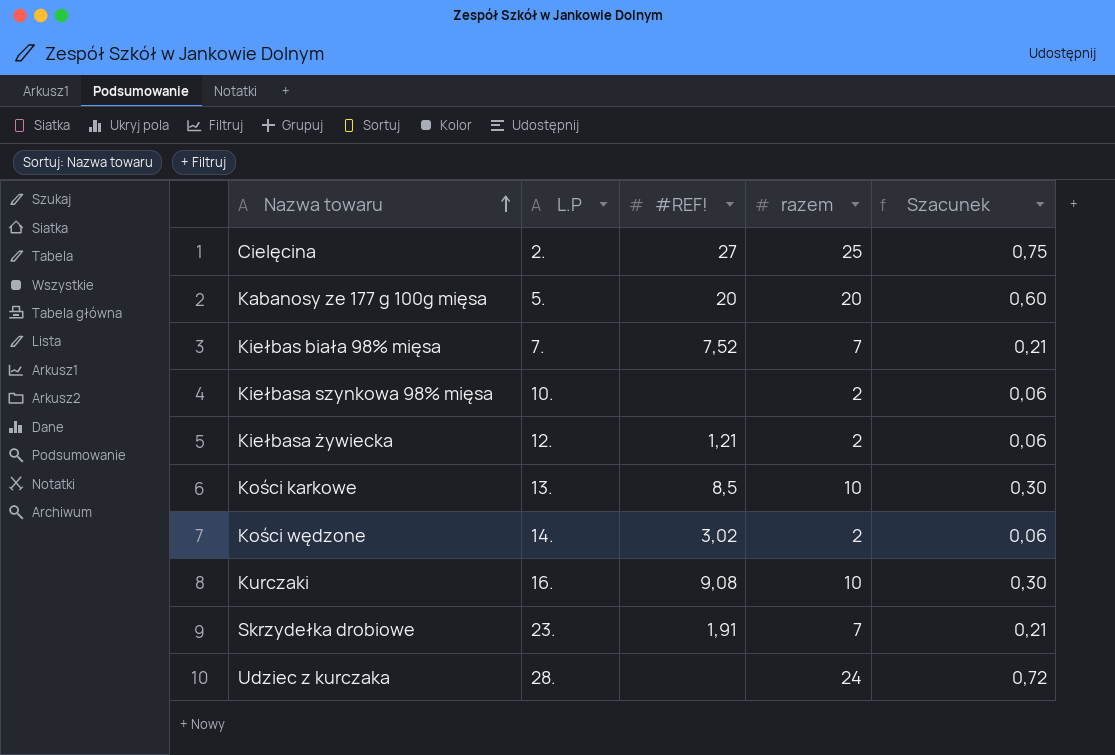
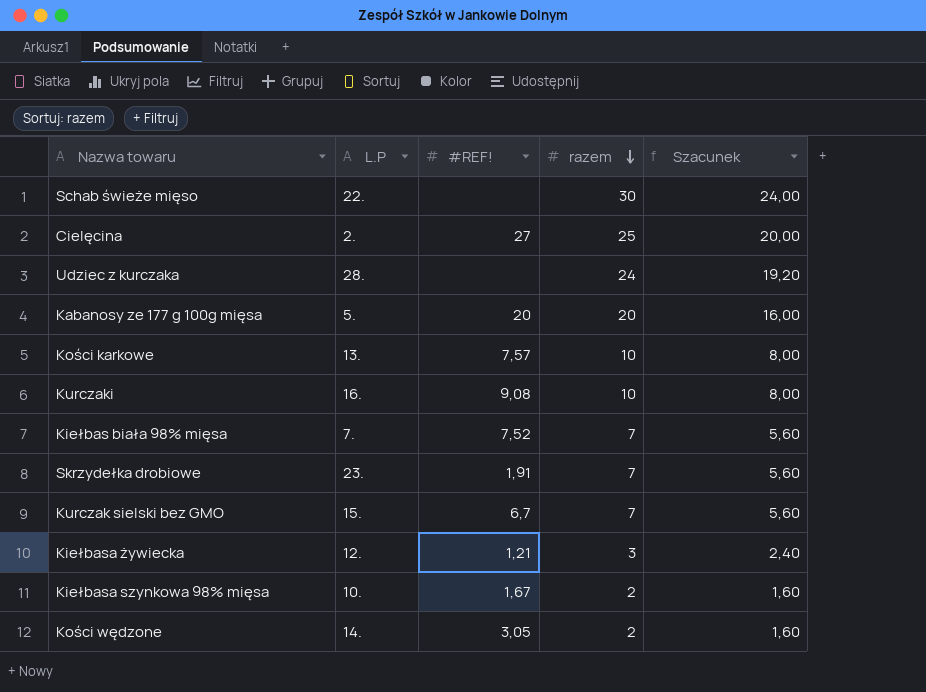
row order: Nazwa towaru ascending -> razem descending
column Szacunek | formula: [razem] * 0,03 -> [razem] * 0,8
row Schab świeże mięso: none -> 22. | none | 30 | 24,00
Kości karkowe | #REF!: 8,5 -> 7,57
row Kurczak sielski bez GMO: none -> 15. | 6,7 | 7 | 5,60
Kiełbasa żywiecka | razem: 2 -> 3
Kiełbasa szynkowa 98% mięsa | #REF!: none -> 1,67
Kości wędzone | #REF!: 3,02 -> 3,05

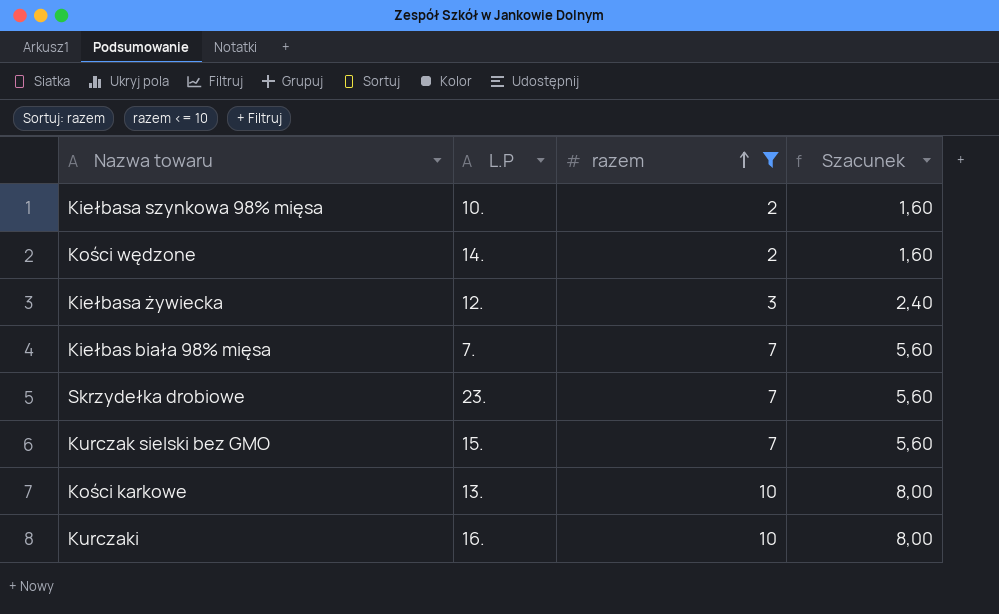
filter: none -> razem <= 10
row order: razem descending -> razem ascending
column #REF! | position: 3 -> none

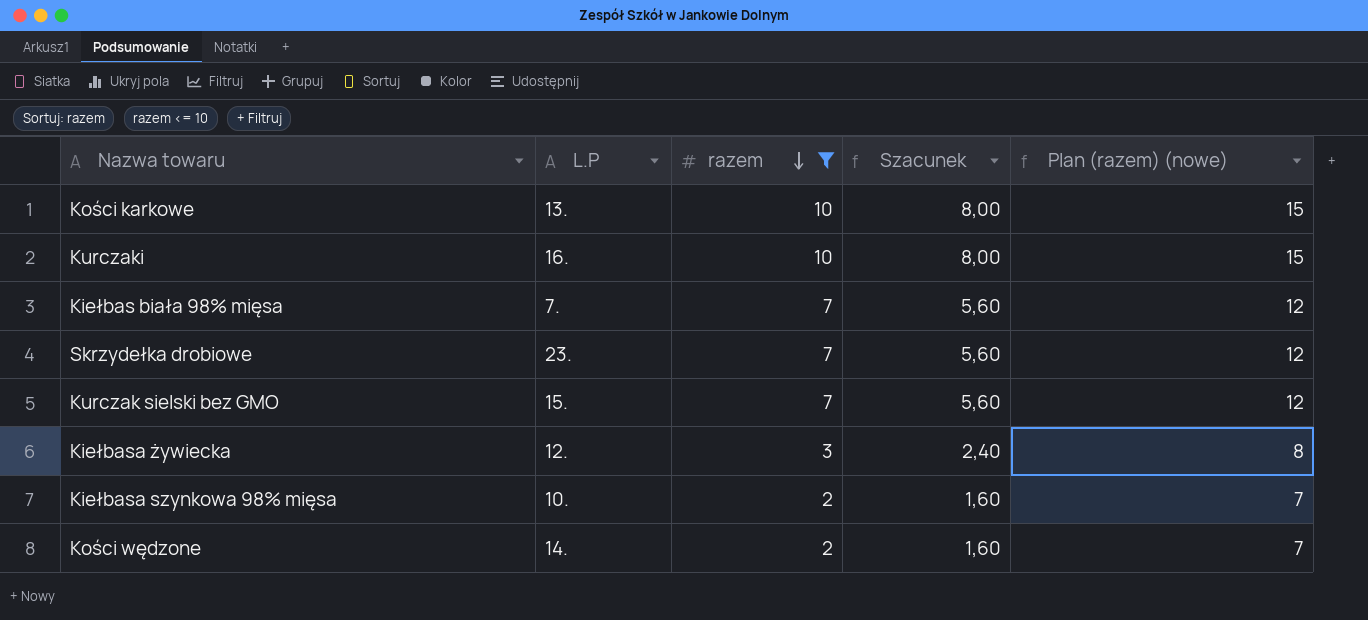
row order: razem ascending -> razem descending
column Plan (razem) (nowe) | formula: none -> [razem] + 5

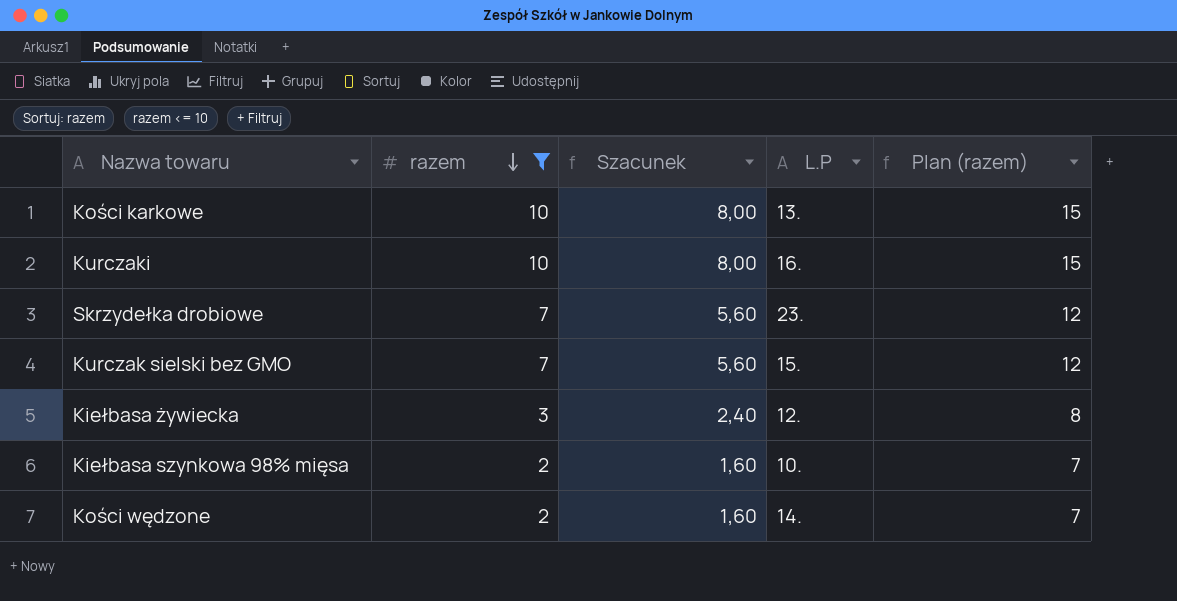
column L.P | position: 2 -> 4
column name: Plan (razem) (nowe) -> Plan (razem)
row Kiełbas biała 98% mięsa: 7. | 7 | 5,60 | 12 -> none

